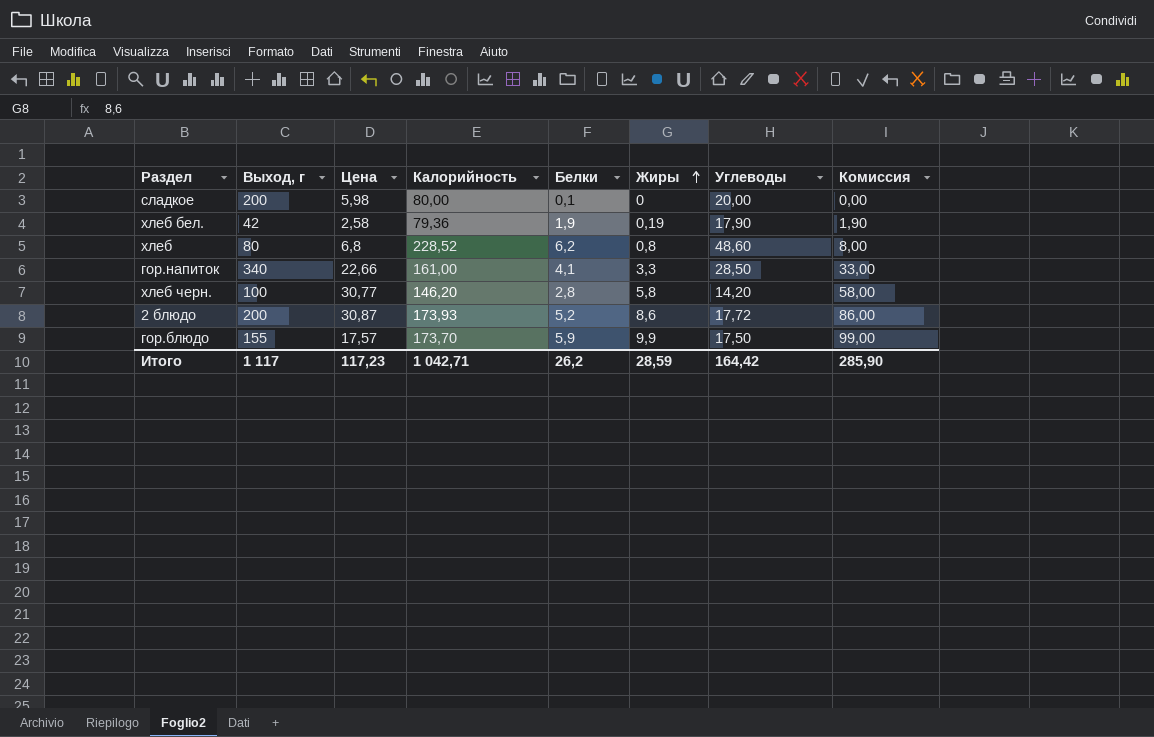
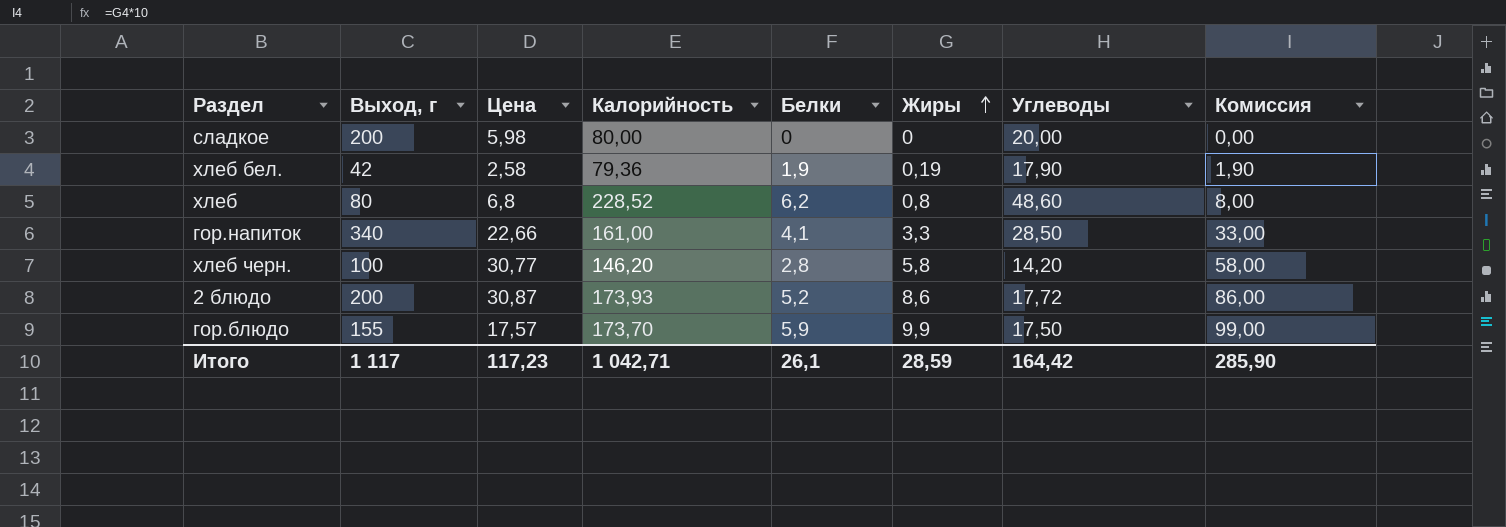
сладкое | Белки: 0,1 -> 0
Итого | Белки: 26,2 -> 26,1

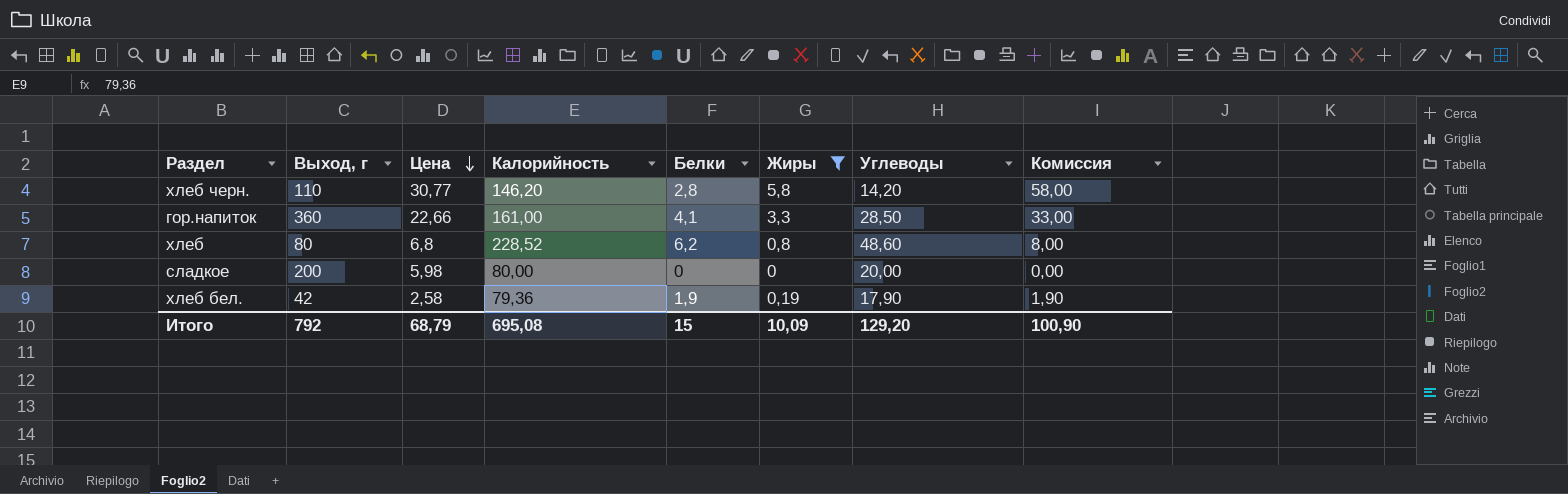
filter: none -> Жиры <= 5,8
row order: Жиры ascending -> Цена descending
хлеб черн. | Выход, г: 100 -> 110
гор.напиток | Выход, г: 340 -> 360
Итого | Выход, г: 1 117 -> 792
Итого | Цена: 117,23 -> 68,79
Итого | Калорийность: 1 042,71 -> 695,08
Итого | Белки: 26,1 -> 15
Итого | Жиры: 28,59 -> 10,09
Итого | Углеводы: 164,42 -> 129,20
Итого | Комиссия: 285,90 -> 100,90

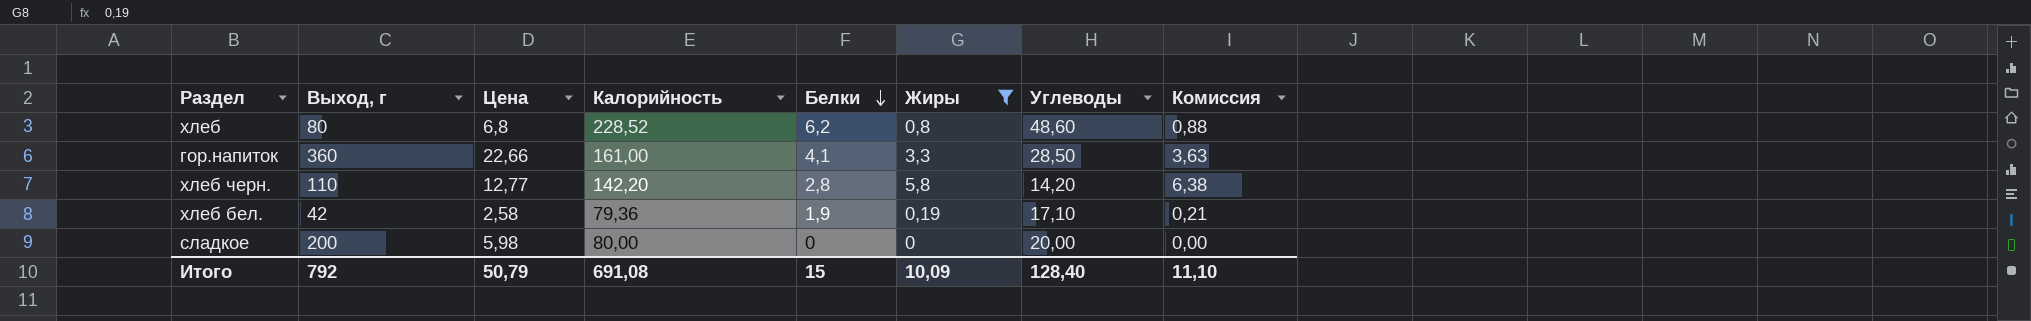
row order: Цена descending -> Белки descending
column Комиссия | formula: [Жиры] * 10 -> [Жиры] * 1,1
хлеб черн. | Цена: 30,77 -> 12,77
хлеб черн. | Калорийность: 146,20 -> 142,20
хлеб бел. | Углеводы: 17,90 -> 17,10
Итого | Цена: 68,79 -> 50,79
Итого | Калорийность: 695,08 -> 691,08
Итого | Углеводы: 129,20 -> 128,40
Итого | Комиссия: 100,90 -> 11,10

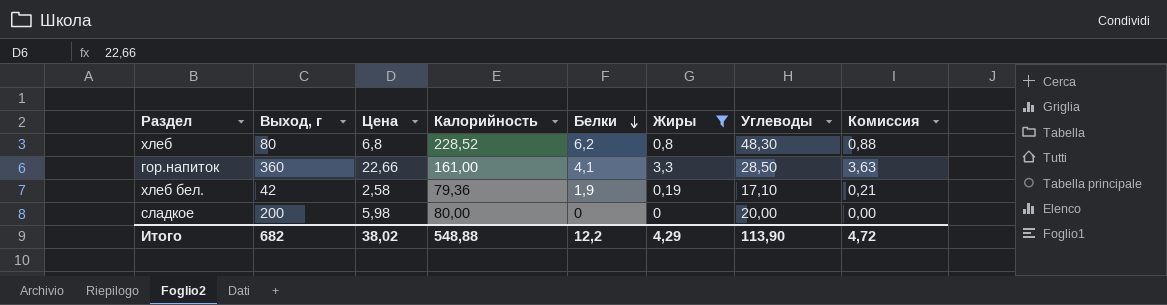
row хлеб черн.: 110 | 12,77 | 142,20 | 2,8 | 5,8 | 14,20 | 6,38 -> none
хлеб | Углеводы: 48,60 -> 48,30
Итого | Выход, г: 792 -> 682
Итого | Цена: 50,79 -> 38,02
Итого | Калорийность: 691,08 -> 548,88
Итого | Белки: 15 -> 12,2
Итого | Жиры: 10,09 -> 4,29
Итого | Углеводы: 128,40 -> 113,90
Итого | Комиссия: 11,10 -> 4,72

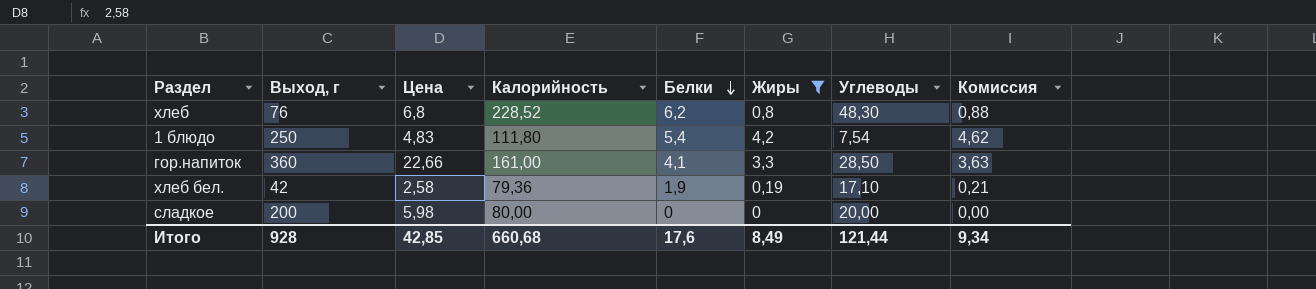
хлеб | Выход, г: 80 -> 76
row 1 блюдо: none -> 250 | 4,83 | 111,80 | 5,4 | 4,2 | 7,54 | 4,62
Итого | Выход, г: 682 -> 928
Итого | Цена: 38,02 -> 42,85
Итого | Калорийность: 548,88 -> 660,68
Итого | Белки: 12,2 -> 17,6
Итого | Жиры: 4,29 -> 8,49
Итого | Углеводы: 113,90 -> 121,44
Итого | Комиссия: 4,72 -> 9,34

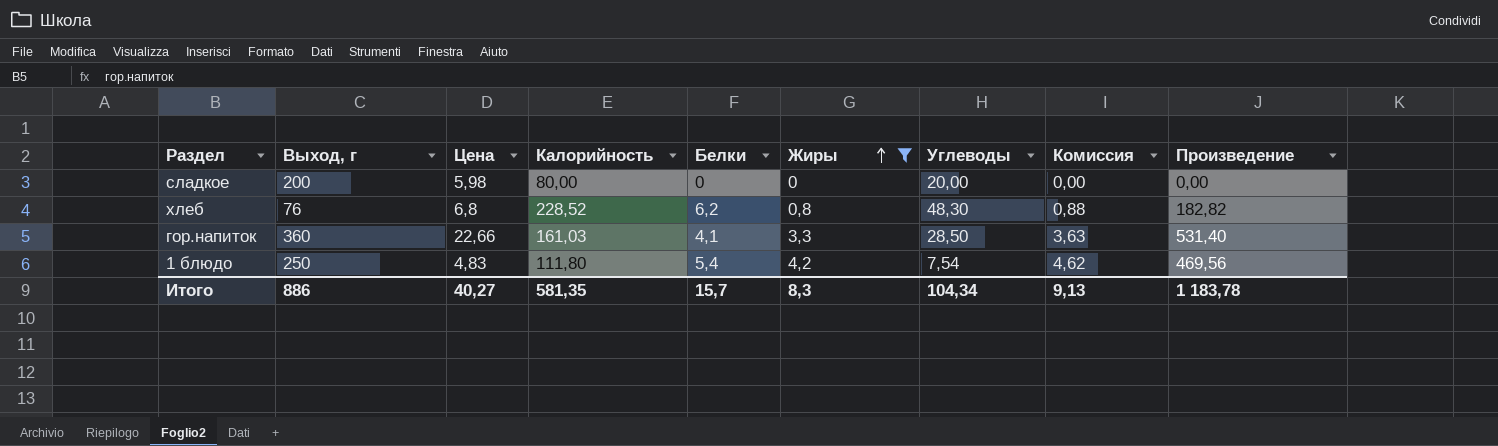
row order: Белки descending -> Жиры ascending
column Произведение | formula: none -> [Калорийность] * [Жиры]
row хлеб бел.: 42 | 2,58 | 79,36 | 1,9 | 0,19 | 17,10 | 0,21 -> none
гор.напиток | Калорийность: 161,00 -> 161,03
Итого | Выход, г: 928 -> 886
Итого | Цена: 42,85 -> 40,27
Итого | Калорийность: 660,68 -> 581,35
Итого | Белки: 17,6 -> 15,7
Итого | Жиры: 8,49 -> 8,3
Итого | Углеводы: 121,44 -> 104,34
Итого | Комиссия: 9,34 -> 9,13

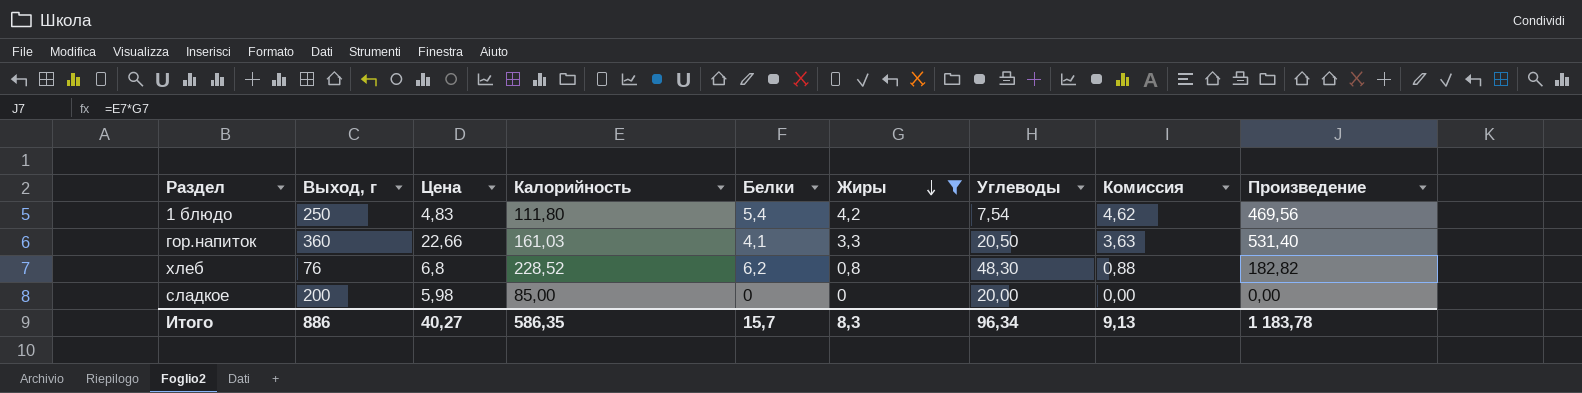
row order: Жиры ascending -> Жиры descending
гор.напиток | Углеводы: 28,50 -> 20,50
сладкое | Калорийность: 80,00 -> 85,00
Итого | Калорийность: 581,35 -> 586,35
Итого | Углеводы: 104,34 -> 96,34

